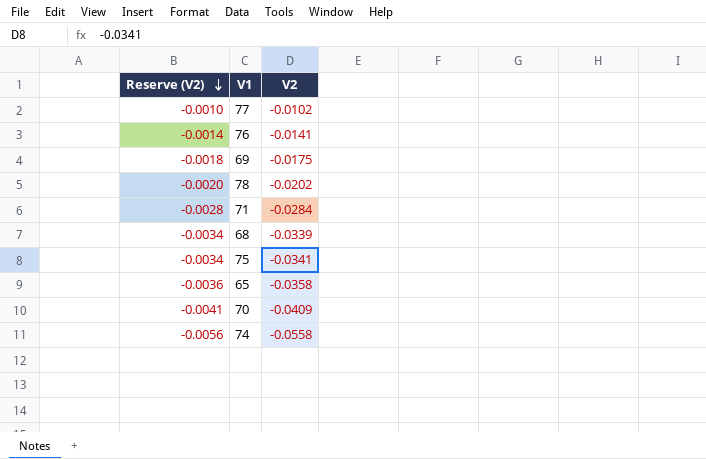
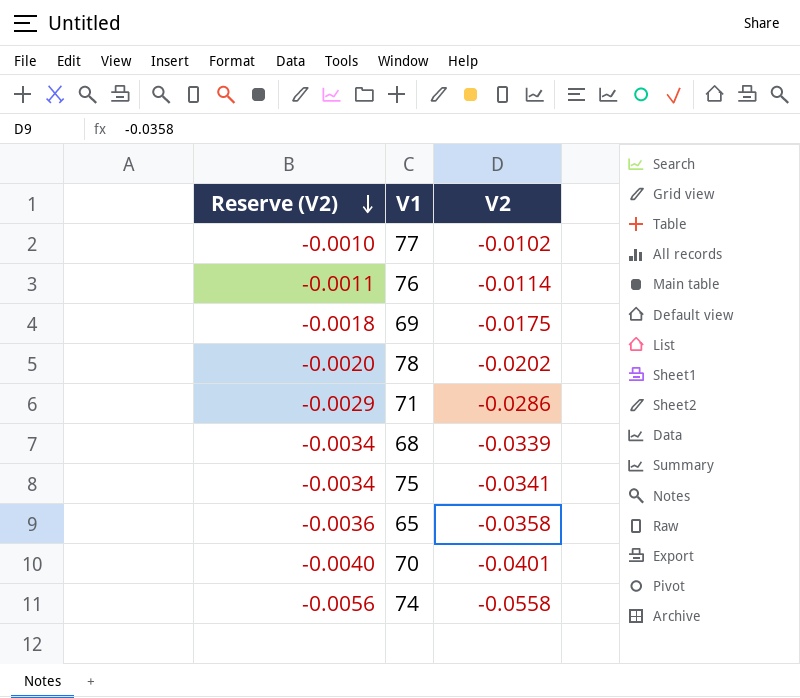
76 | Reserve (V2): -0.0014 -> -0.0011
76 | V2: -0.0141 -> -0.0114
71 | Reserve (V2): -0.0028 -> -0.0029
71 | V2: -0.0284 -> -0.0286
70 | Reserve (V2): -0.0041 -> -0.0040
70 | V2: -0.0409 -> -0.0401

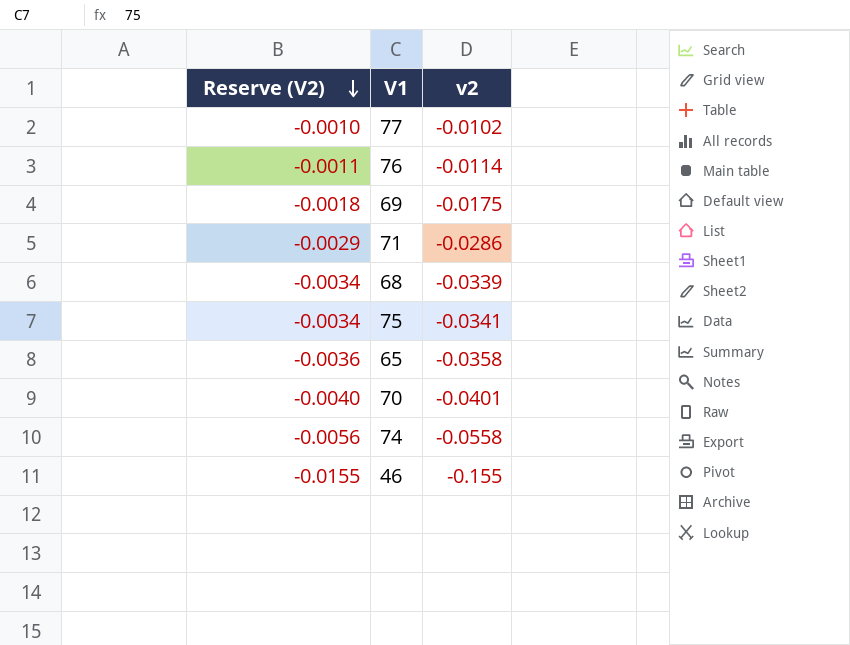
column name: V2 -> v2
row 78: -0.0020 | -0.0202 -> none
row 46: none -> -0.0155 | -0.155

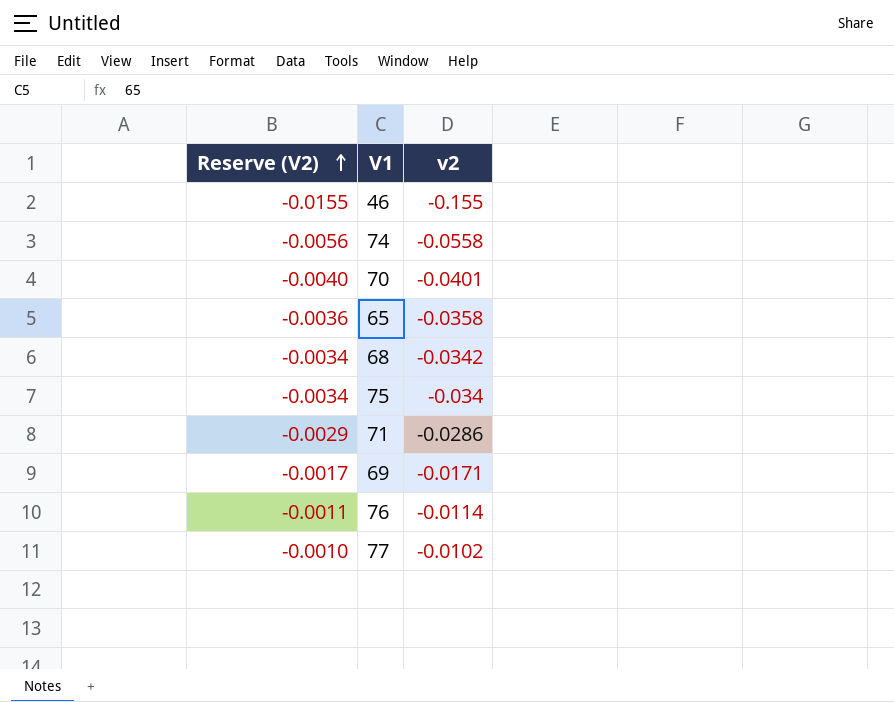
row order: Reserve (V2) descending -> Reserve (V2) ascending
68 | v2: -0.0339 -> -0.0342
75 | v2: -0.0341 -> -0.034
69 | Reserve (V2): -0.0018 -> -0.0017
69 | v2: -0.0175 -> -0.0171

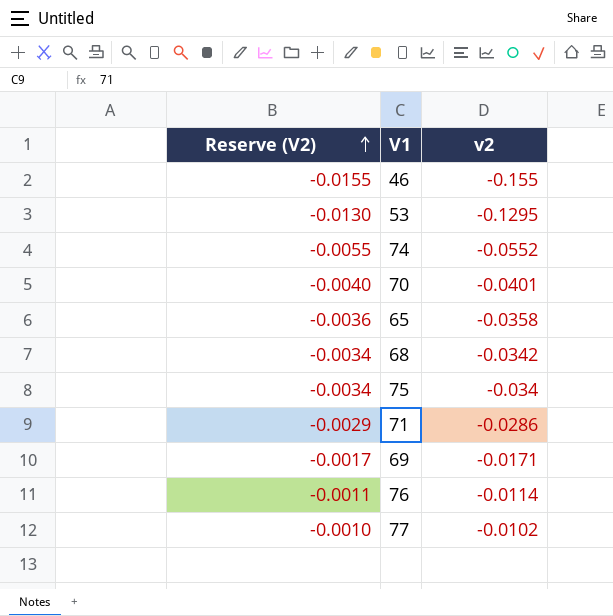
row 53: none -> -0.0130 | -0.1295
74 | Reserve (V2): -0.0056 -> -0.0055
74 | v2: -0.0558 -> -0.0552

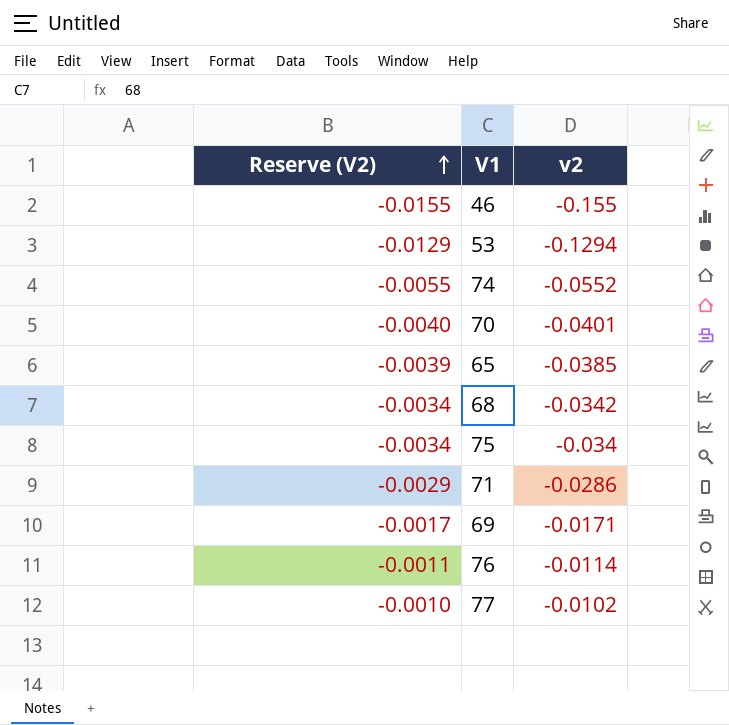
53 | Reserve (V2): -0.0130 -> -0.0129
53 | v2: -0.1295 -> -0.1294
65 | Reserve (V2): -0.0036 -> -0.0039
65 | v2: -0.0358 -> -0.0385

